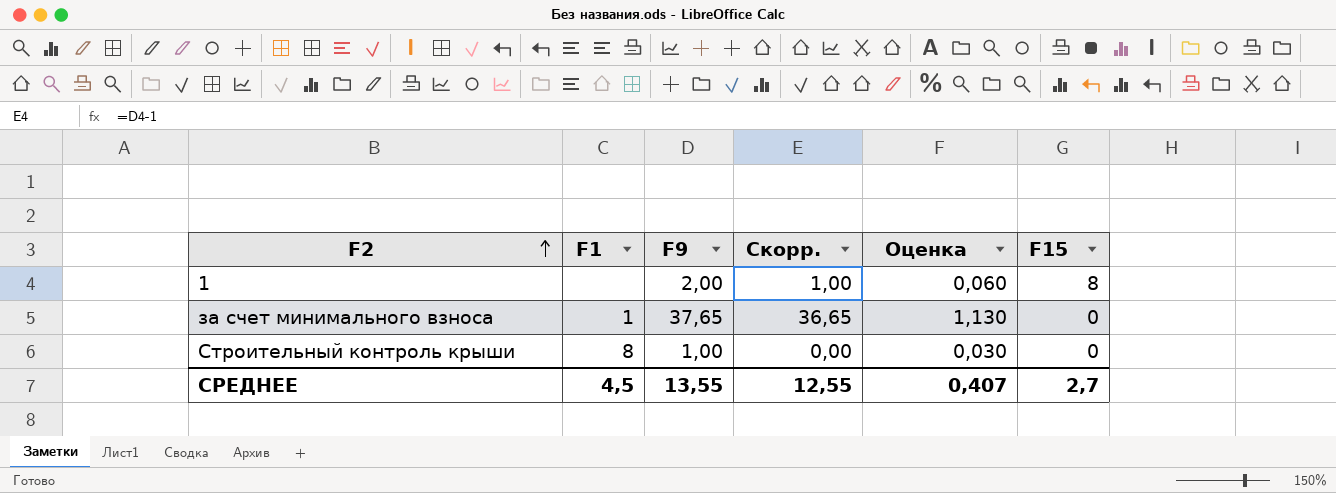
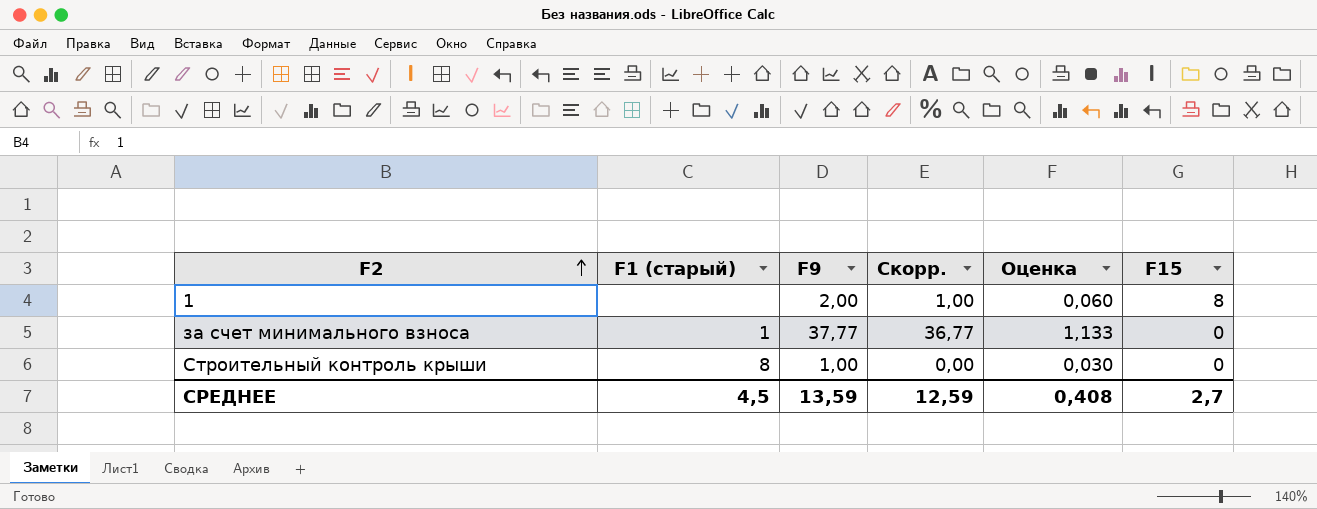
column name: F1 -> F1 (старый)
за счет минимального взноса | F9: 37,65 -> 37,77
за счет минимального взноса | Скорр.: 36,65 -> 36,77
за счет минимального взноса | Оценка: 1,130 -> 1,133
СРЕДНЕЕ | F9: 13,55 -> 13,59
СРЕДНЕЕ | Скорр.: 12,55 -> 12,59
СРЕДНЕЕ | Оценка: 0,407 -> 0,408

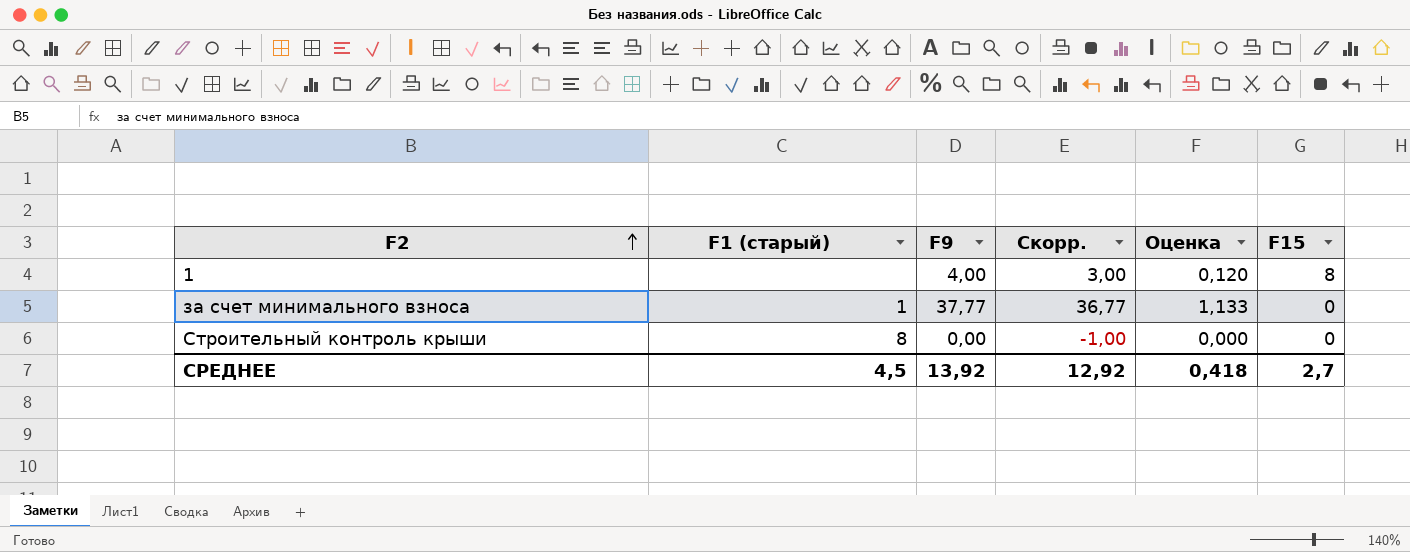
1 | F9: 2,00 -> 4,00
1 | Скорр.: 1,00 -> 3,00
1 | Оценка: 0,060 -> 0,120
Строительный контроль крыши | F9: 1,00 -> 0,00
Строительный контроль крыши | Скорр.: 0,00 -> -1,00
Строительный контроль крыши | Оценка: 0,030 -> 0,000
СРЕДНЕЕ | F9: 13,59 -> 13,92
СРЕДНЕЕ | Скорр.: 12,59 -> 12,92
СРЕДНЕЕ | Оценка: 0,408 -> 0,418

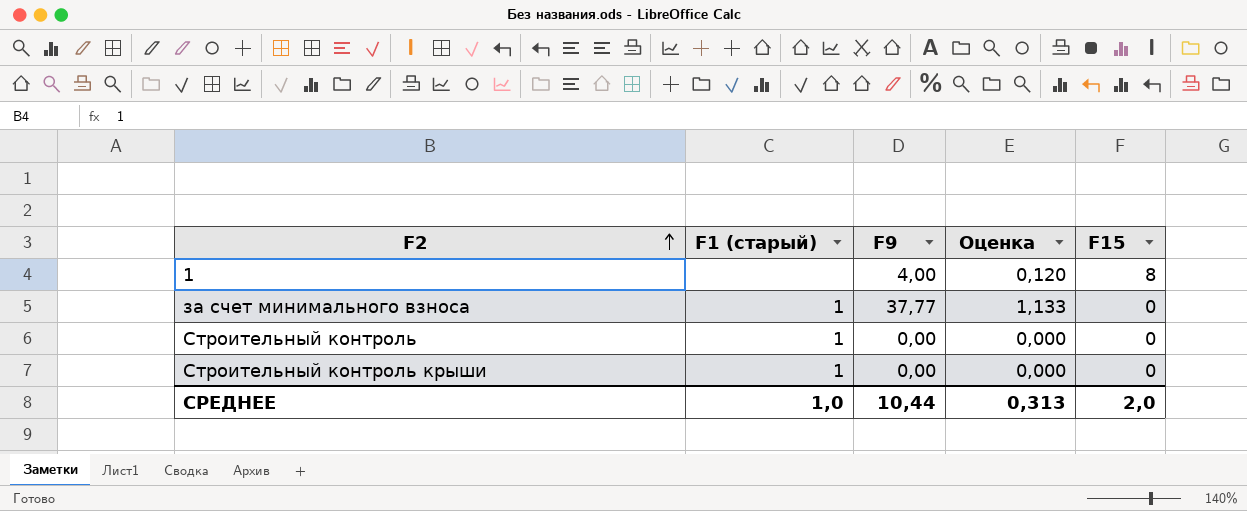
column Скорр. | formula: [F9] - 1 -> none
row Строительный контроль: none -> 1 | 0,00 | 0,000 | 0
Строительный контроль крыши | F1 (старый): 8 -> 1
СРЕДНЕЕ | F1 (старый): 4,5 -> 1,0
СРЕДНЕЕ | F9: 13,92 -> 10,44
СРЕДНЕЕ | Оценка: 0,418 -> 0,313
СРЕДНЕЕ | F15: 2,7 -> 2,0

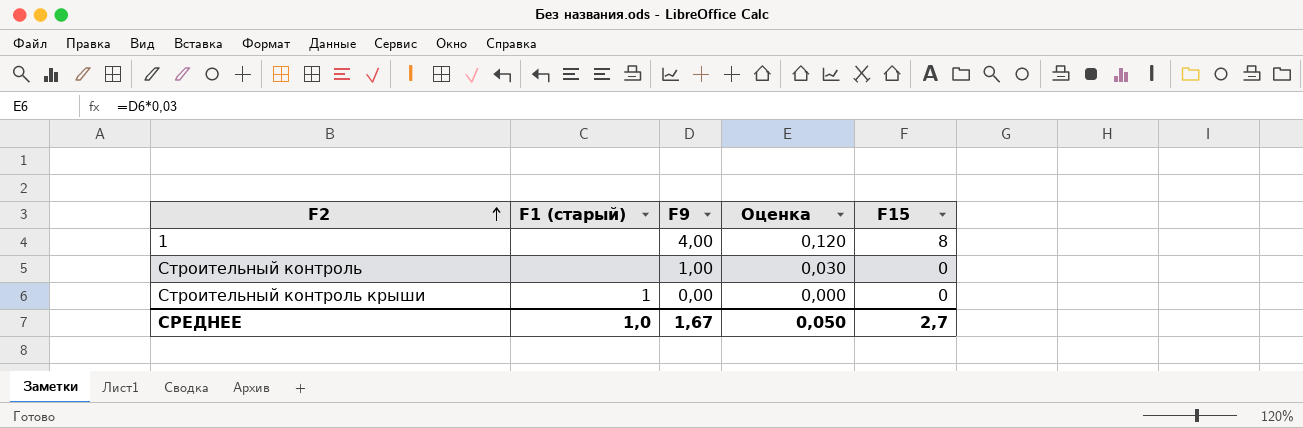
row за счет минимального взноса: 1 | 37,77 | 1,133 | 0 -> none
Строительный контроль | F1 (старый): 1 -> none
Строительный контроль | F9: 0,00 -> 1,00
Строительный контроль | Оценка: 0,000 -> 0,030
СРЕДНЕЕ | F9: 10,44 -> 1,67
СРЕДНЕЕ | Оценка: 0,313 -> 0,050
СРЕДНЕЕ | F15: 2,0 -> 2,7

